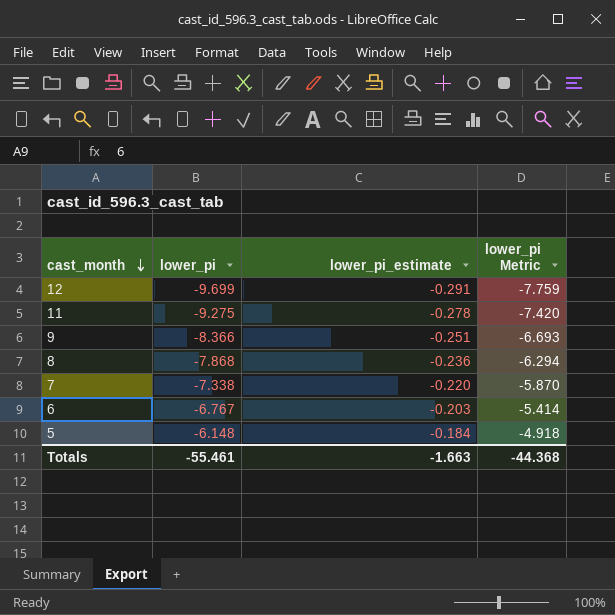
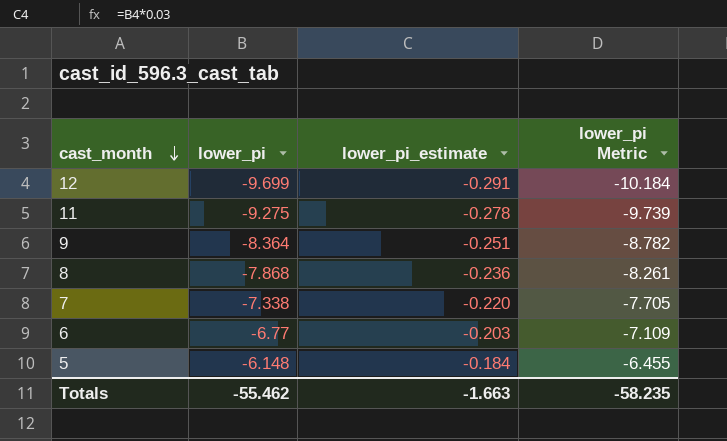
column lower_pi Metric | formula: [lower_pi] * 0.8 -> [lower_pi] * 1.05
9 | lower_pi: -8.366 -> -8.364
6 | lower_pi: -6.767 -> -6.77
Totals | lower_pi: -55.461 -> -55.462
Totals | lower_pi Metric: -44.368 -> -58.235

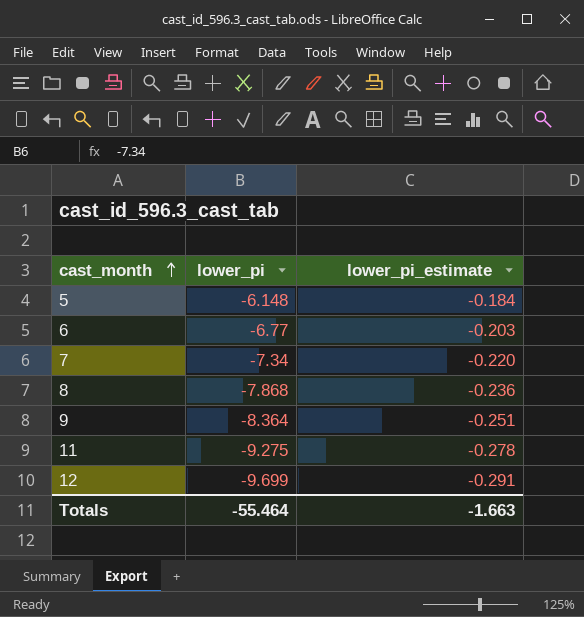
row order: cast_month descending -> cast_month ascending
column lower_pi Metric | formula: [lower_pi] * 1.05 -> none
7 | lower_pi: -7.338 -> -7.34
Totals | lower_pi: -55.462 -> -55.464

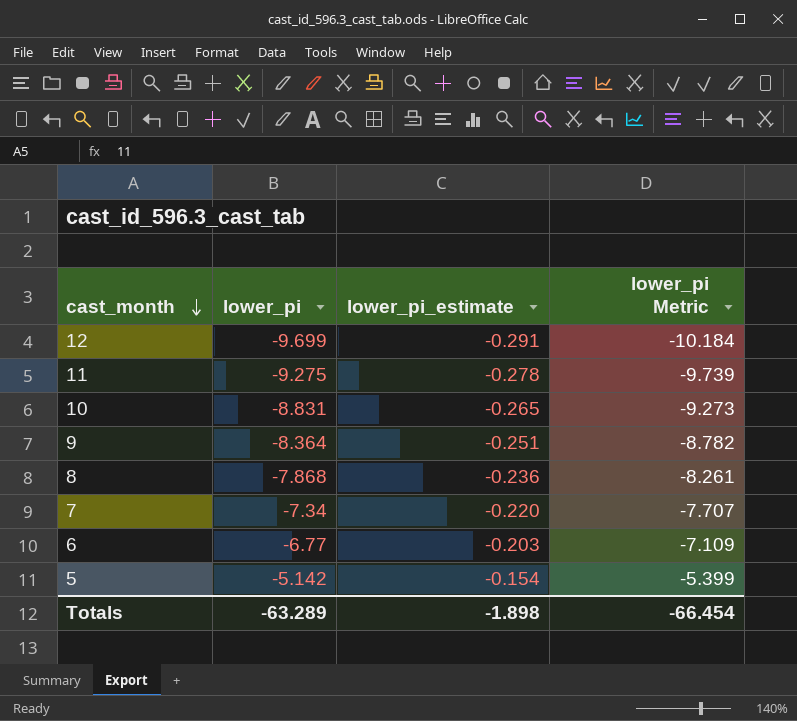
row order: cast_month ascending -> cast_month descending
column lower_pi Metric | formula: none -> [lower_pi] * 1.05
row 10: none -> -8.831 | -0.265 | -9.273
5 | lower_pi: -6.148 -> -5.142
5 | lower_pi_estimate: -0.184 -> -0.154
Totals | lower_pi: -55.464 -> -63.289
Totals | lower_pi_estimate: -1.663 -> -1.898

